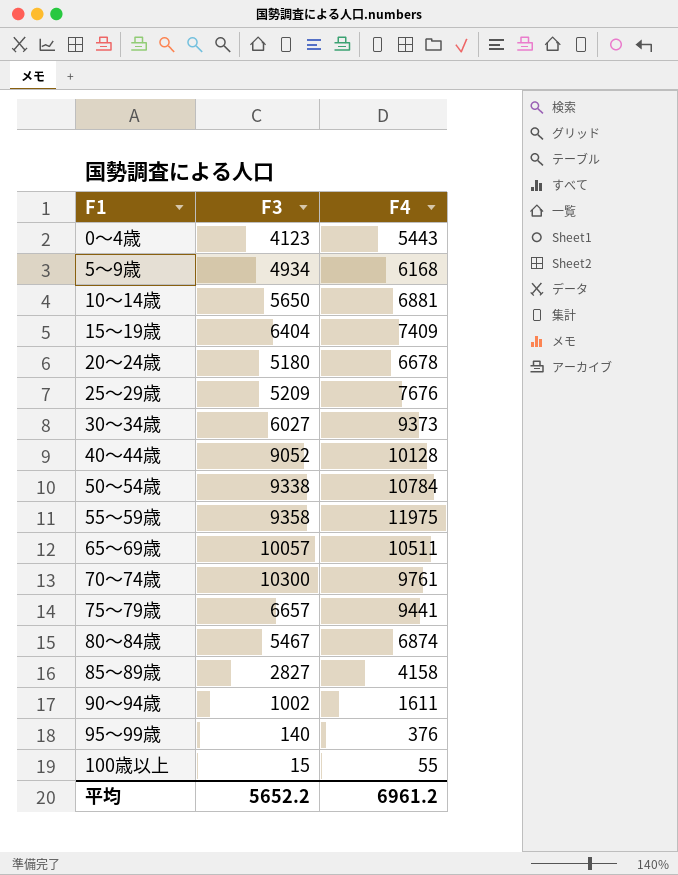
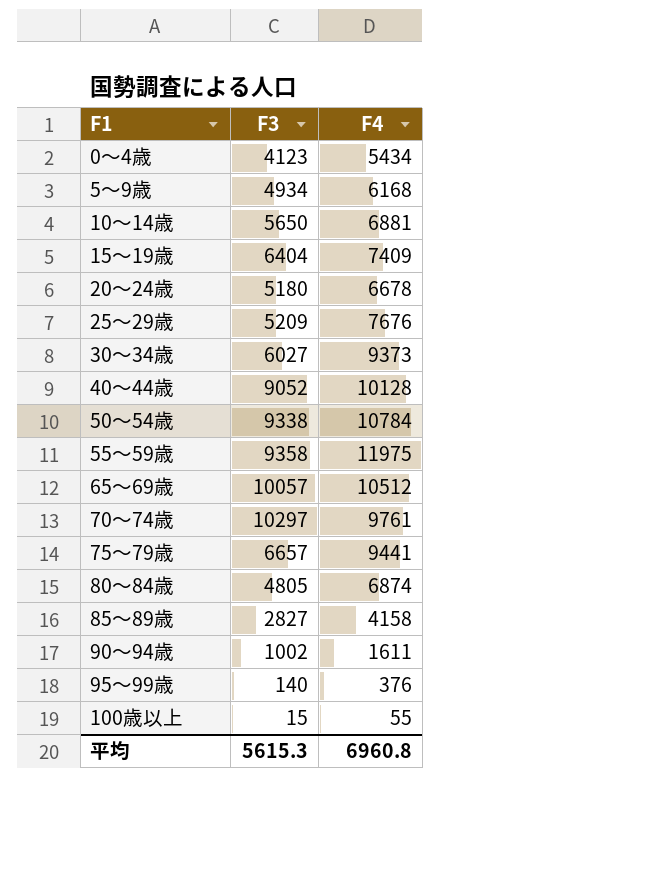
0～4歳 | F4: 5443 -> 5434
65～69歳 | F4: 10511 -> 10512
70～74歳 | F3: 10300 -> 10297
80～84歳 | F3: 5467 -> 4805
平均 | F3: 5652.2 -> 5615.3
平均 | F4: 6961.2 -> 6960.8

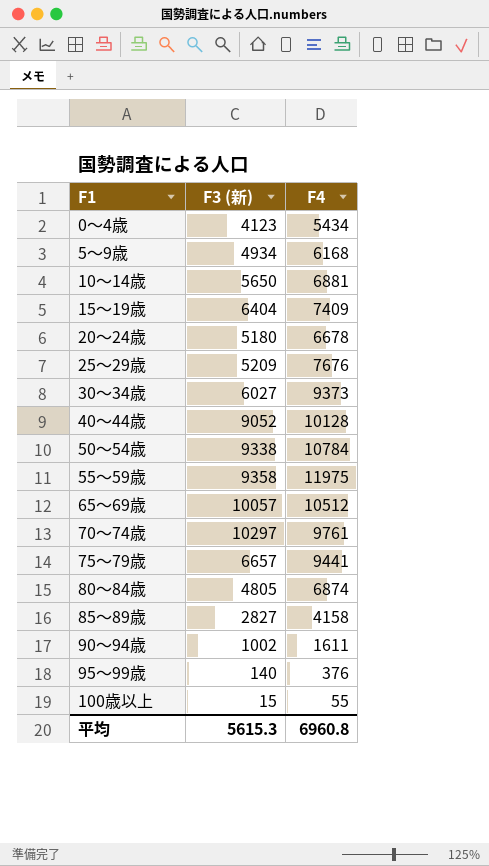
column name: F3 -> F3 (新)

